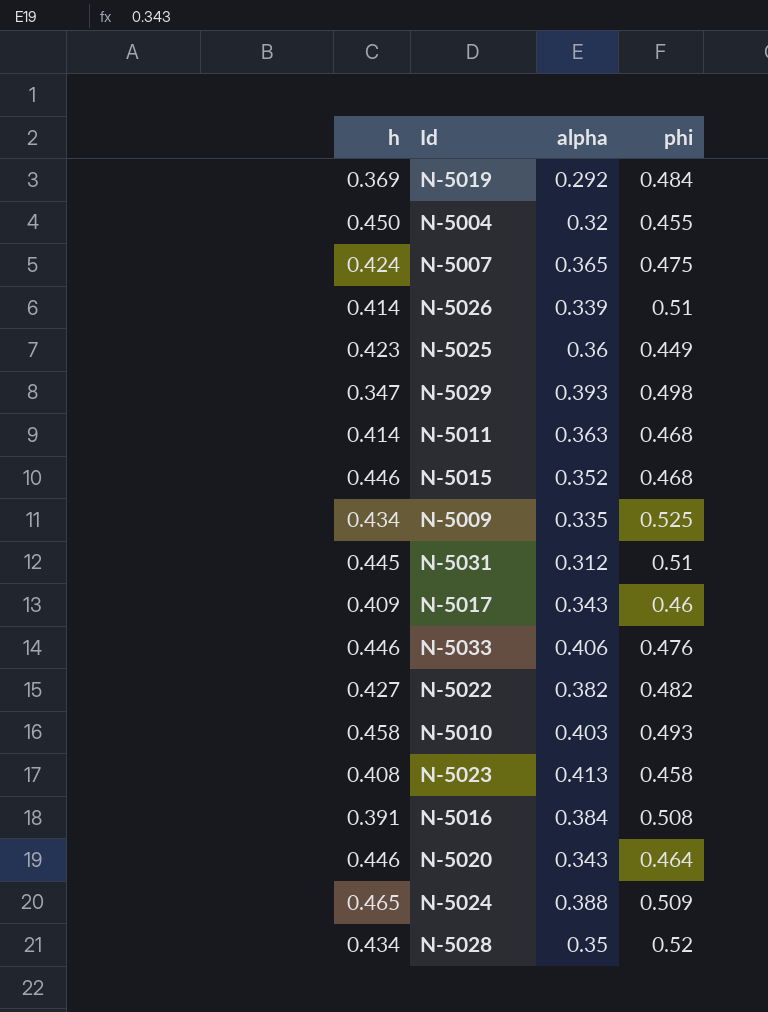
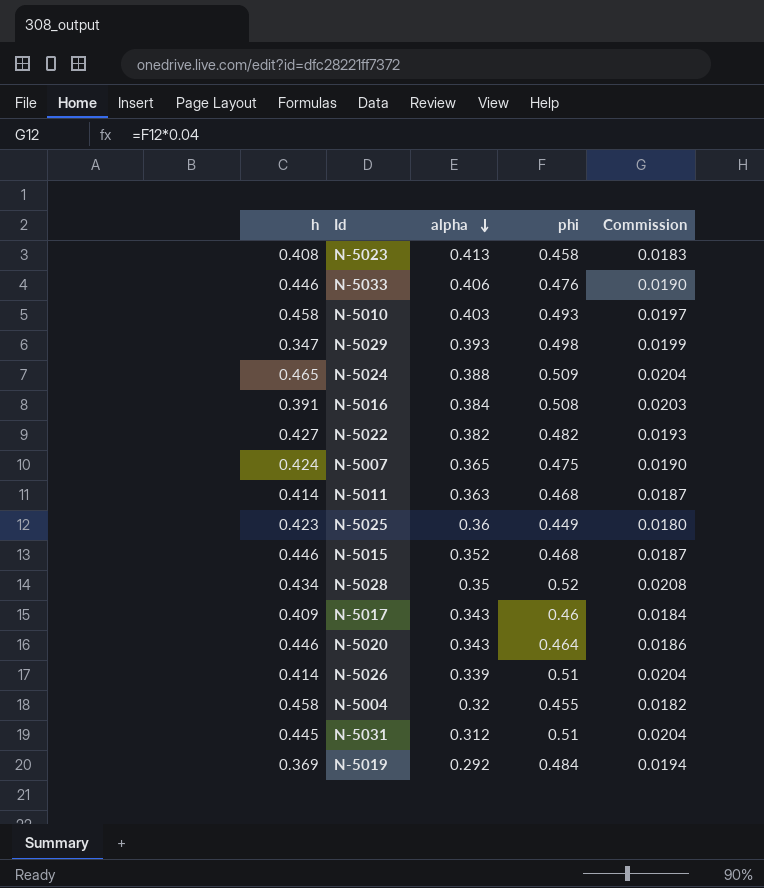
row order: none -> alpha descending
column Commission | formula: none -> [phi] * 0.04
row N-5009: 0.434 | 0.335 | 0.525 -> none
N-5004 | h: 0.450 -> 0.458

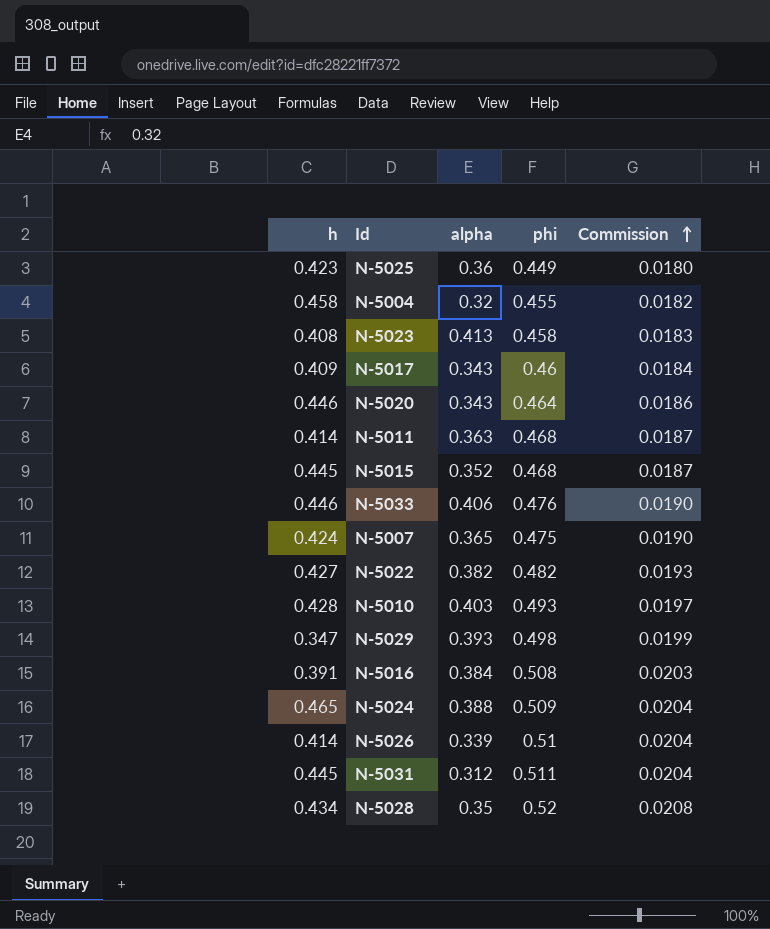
row order: alpha descending -> Commission ascending
row N-5019: 0.369 | 0.292 | 0.484 | 0.0194 -> none
N-5015 | h: 0.446 -> 0.445
N-5010 | h: 0.458 -> 0.428
N-5031 | phi: 0.51 -> 0.511

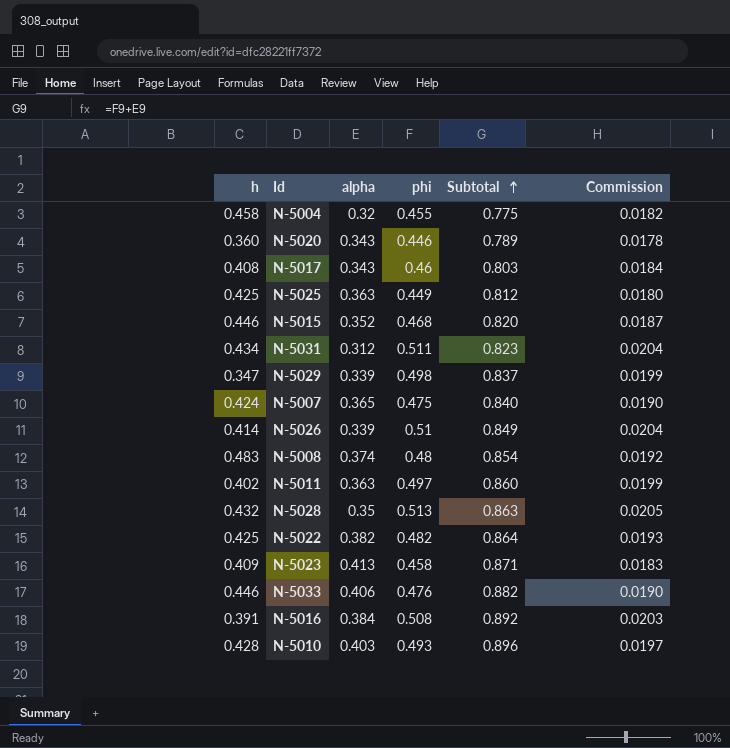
row order: Commission ascending -> Subtotal ascending
column Subtotal | formula: none -> [alpha] + [phi]
row N-5024: 0.465 | 0.388 | 0.509 | 0.0204 -> none
N-5020 | h: 0.446 -> 0.360
N-5020 | phi: 0.464 -> 0.446
N-5020 | Commission: 0.0186 -> 0.0178
N-5017 | h: 0.409 -> 0.408
N-5025 | h: 0.423 -> 0.425
N-5025 | alpha: 0.36 -> 0.363
N-5015 | h: 0.445 -> 0.446
N-5031 | h: 0.445 -> 0.434
N-5029 | alpha: 0.393 -> 0.339
row N-5008: none -> 0.483 | 0.374 | 0.48 | 0.854 | 0.0192
N-5011 | h: 0.414 -> 0.402
N-5011 | phi: 0.468 -> 0.497
N-5011 | Commission: 0.0187 -> 0.0199
N-5028 | h: 0.434 -> 0.432
N-5028 | phi: 0.52 -> 0.513
N-5028 | Commission: 0.0208 -> 0.0205
N-5022 | h: 0.427 -> 0.425
N-5023 | h: 0.408 -> 0.409

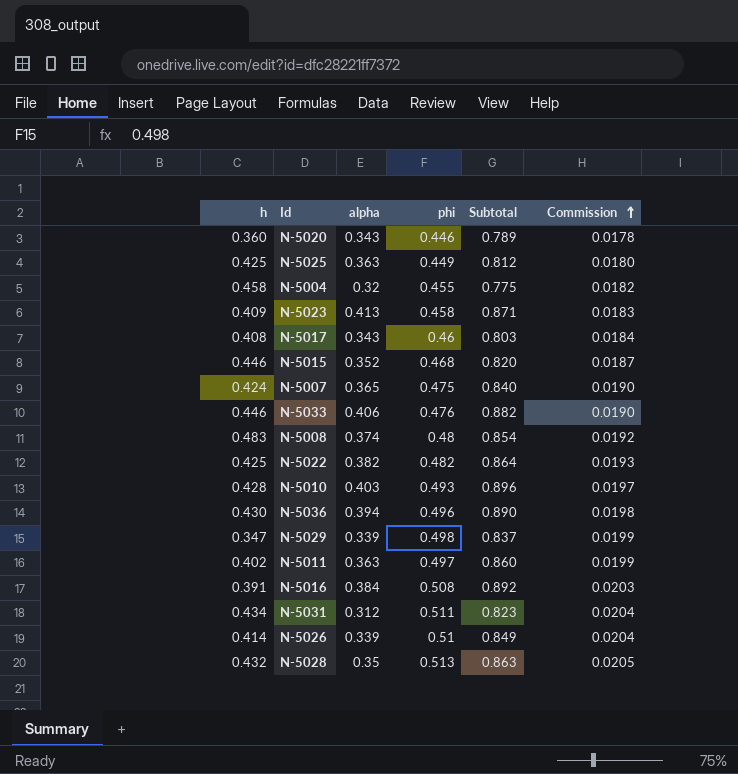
row order: Subtotal ascending -> Commission ascending
row N-5036: none -> 0.430 | 0.394 | 0.496 | 0.890 | 0.0198

